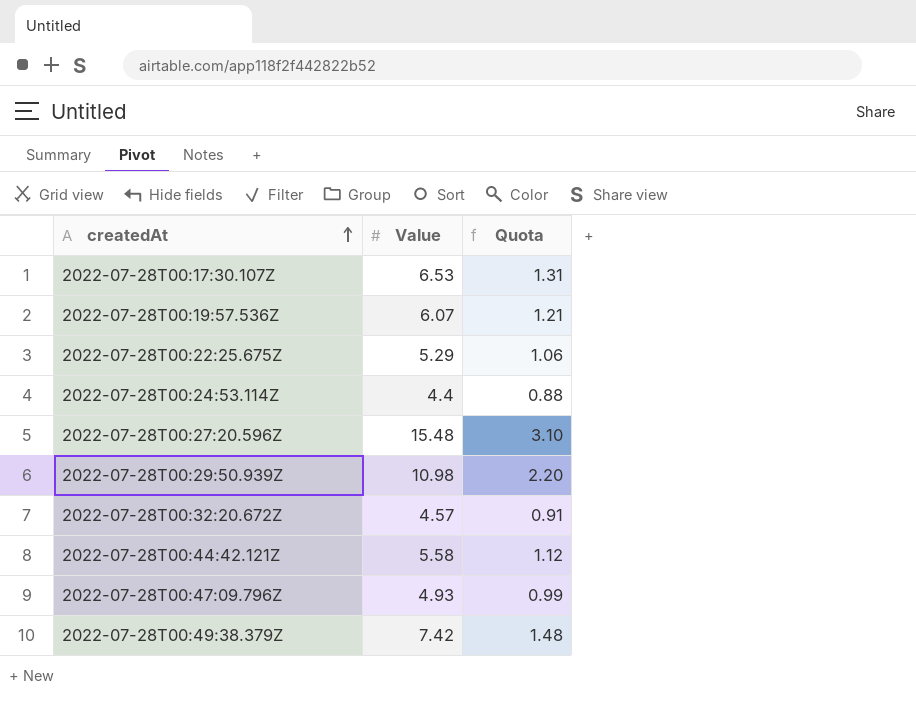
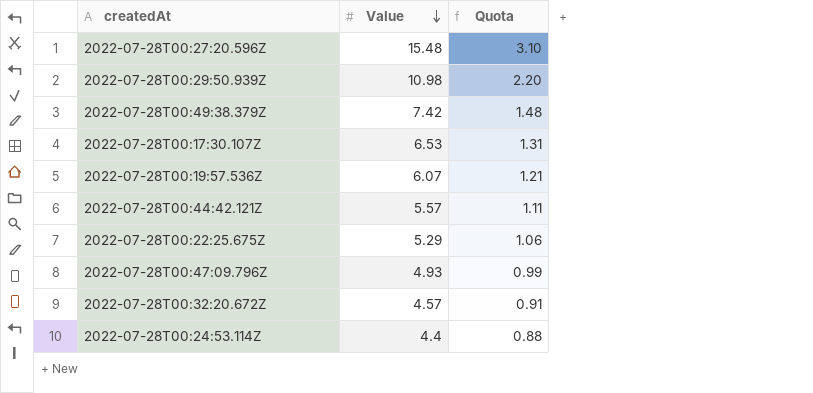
row order: createdAt ascending -> Value descending
2022-07-28T00:44:42.121Z | Value: 5.58 -> 5.57
2022-07-28T00:44:42.121Z | Quota: 1.12 -> 1.11

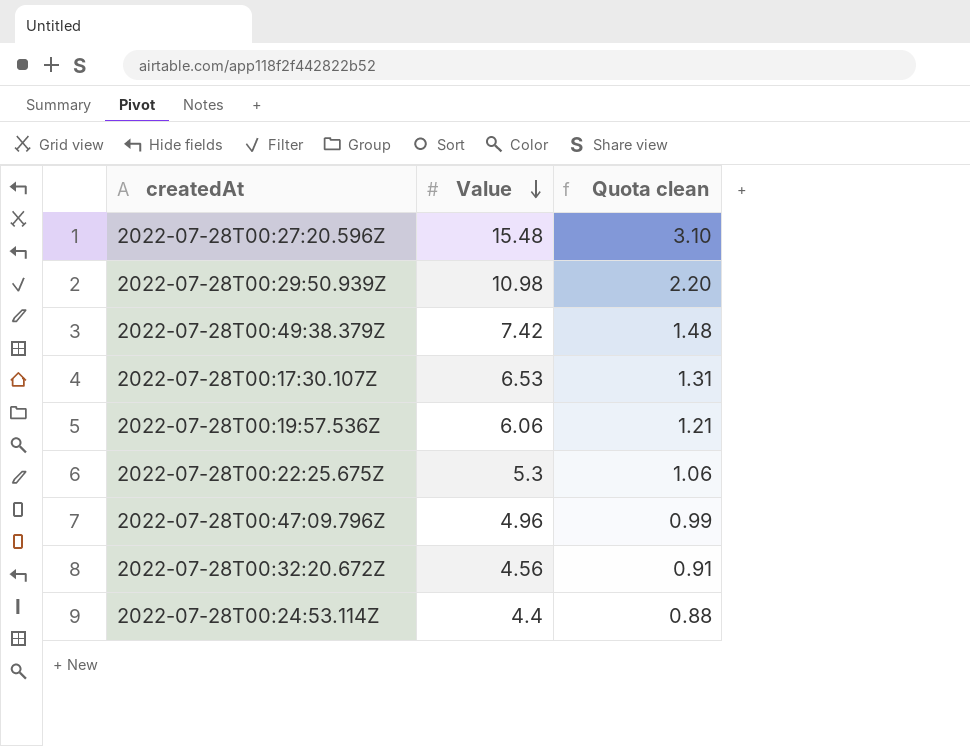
column name: Quota -> Quota clean
row 2022-07-28T00:44:42.121Z: 5.57 | 1.11 -> none
2022-07-28T00:19:57.536Z | Value: 6.07 -> 6.06
2022-07-28T00:22:25.675Z | Value: 5.29 -> 5.3
2022-07-28T00:47:09.796Z | Value: 4.93 -> 4.96
2022-07-28T00:32:20.672Z | Value: 4.57 -> 4.56

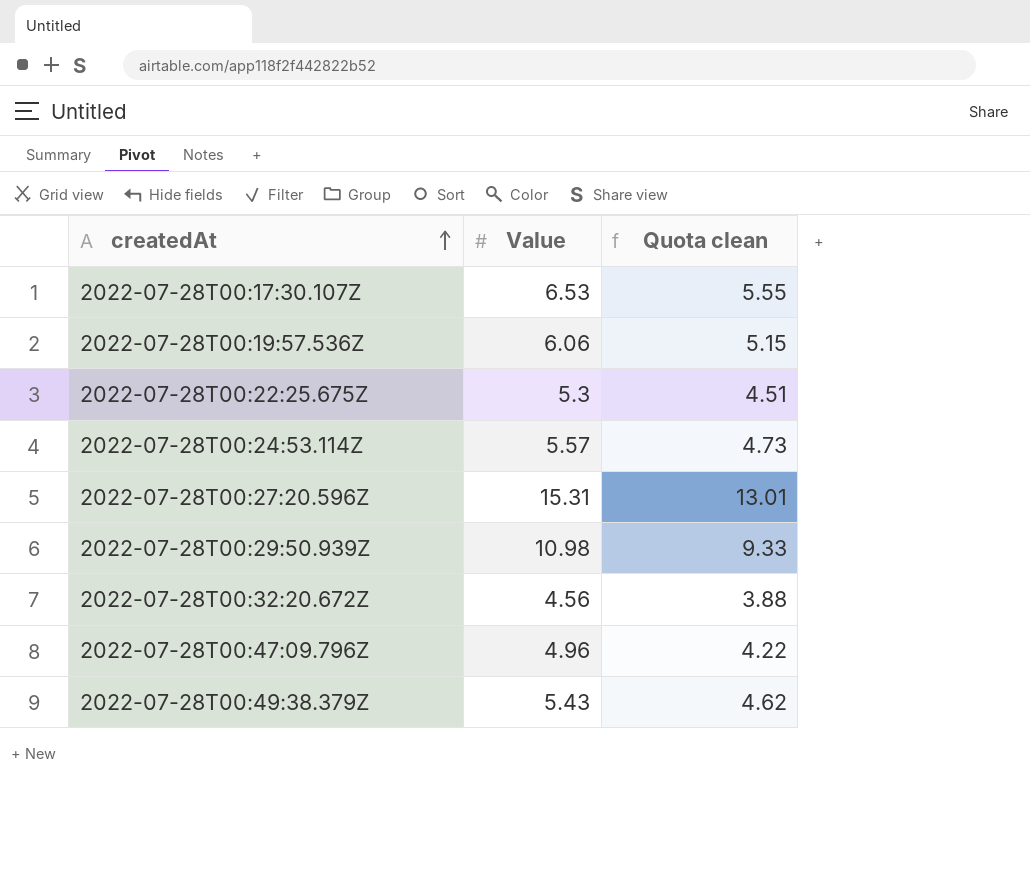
row order: Value descending -> createdAt ascending
column Quota clean | formula: [Value] * 0.2 -> [Value] * 0.85
2022-07-28T00:24:53.114Z | Value: 4.4 -> 5.57
2022-07-28T00:27:20.596Z | Value: 15.48 -> 15.31
2022-07-28T00:49:38.379Z | Value: 7.42 -> 5.43

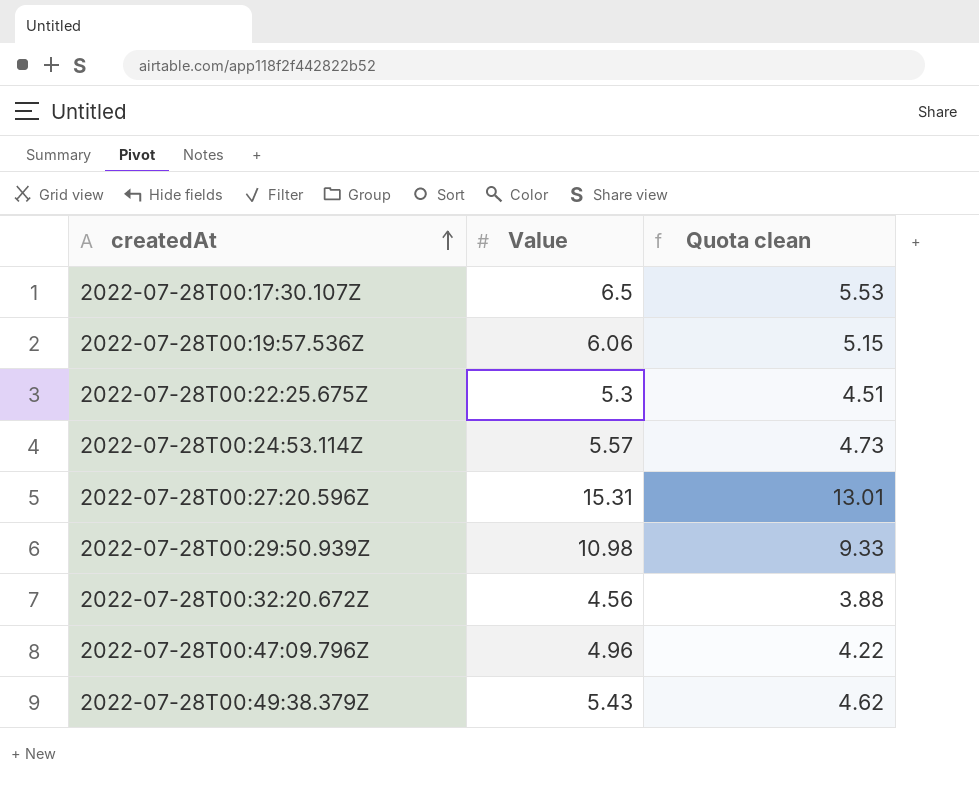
2022-07-28T00:17:30.107Z | Value: 6.53 -> 6.5
2022-07-28T00:17:30.107Z | Quota clean: 5.55 -> 5.53

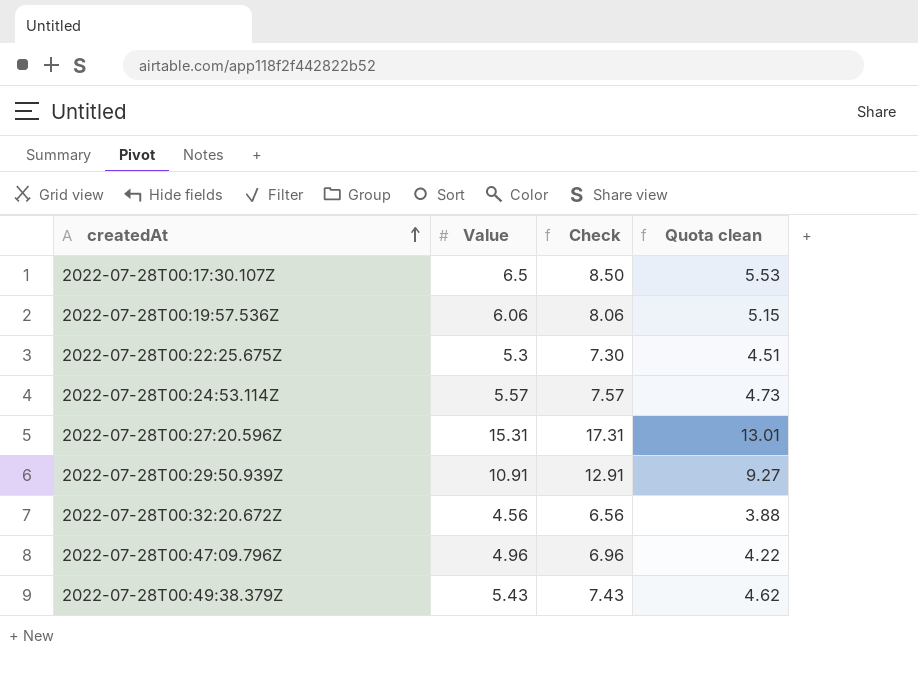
column Check | formula: none -> [Value] + 2
2022-07-28T00:29:50.939Z | Value: 10.98 -> 10.91
2022-07-28T00:29:50.939Z | Quota clean: 9.33 -> 9.27

